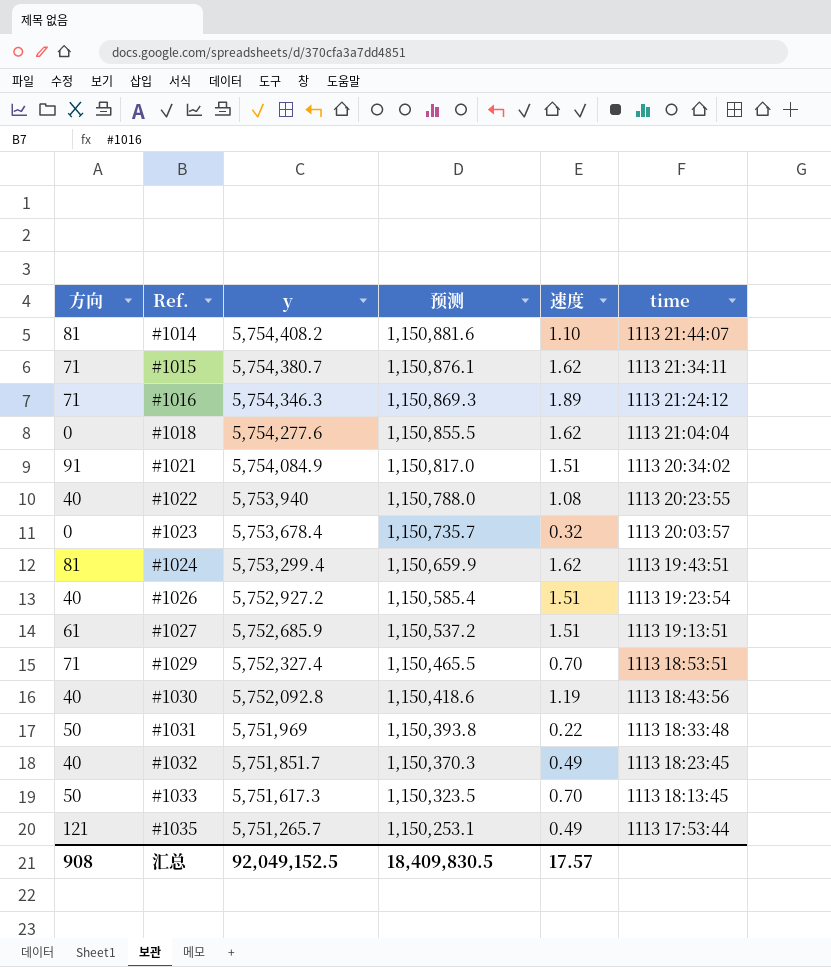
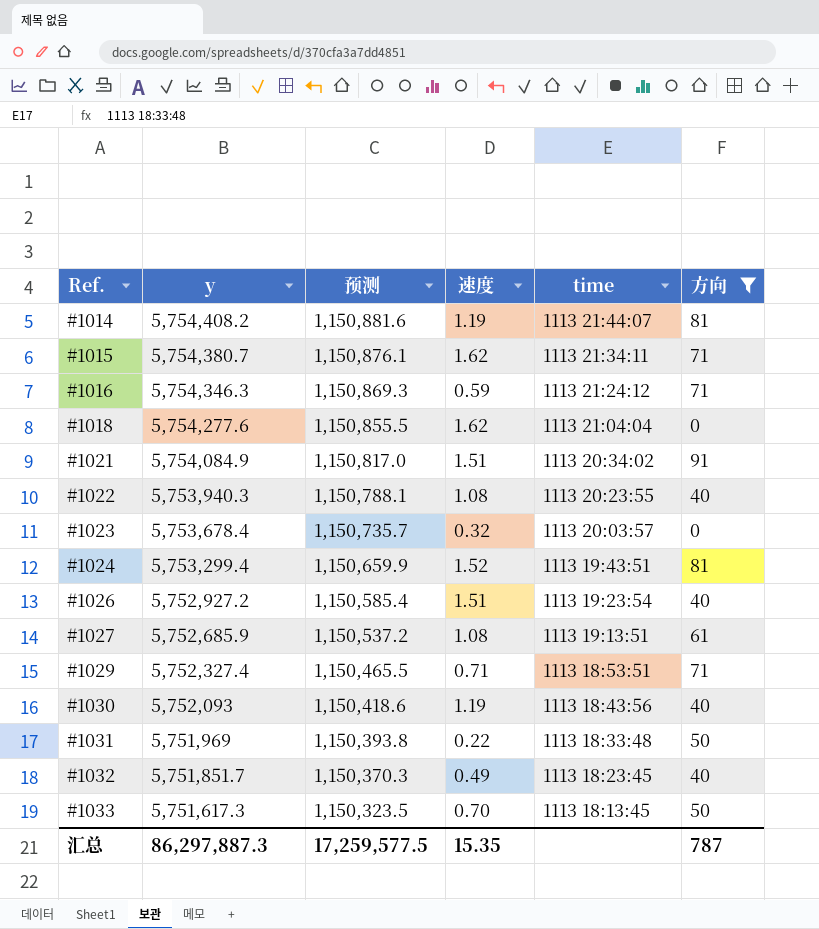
filter: none -> 方向 != 121
column 方向 | position: 1 -> 6
#1014 | 速度: 1.10 -> 1.19
#1016 | 速度: 1.89 -> 0.59
#1022 | y: 5,753,940 -> 5,753,940.3
#1022 | 预测: 1,150,788.0 -> 1,150,788.1
#1024 | 速度: 1.62 -> 1.52
#1027 | 速度: 1.51 -> 1.08
#1029 | 速度: 0.70 -> 0.71
#1030 | y: 5,752,092.8 -> 5,752,093
汇总 | y: 92,049,152.5 -> 86,297,887.3
汇总 | 预测: 18,409,830.5 -> 17,259,577.5
汇总 | 速度: 17.57 -> 15.35
汇总 | 方向: 908 -> 787

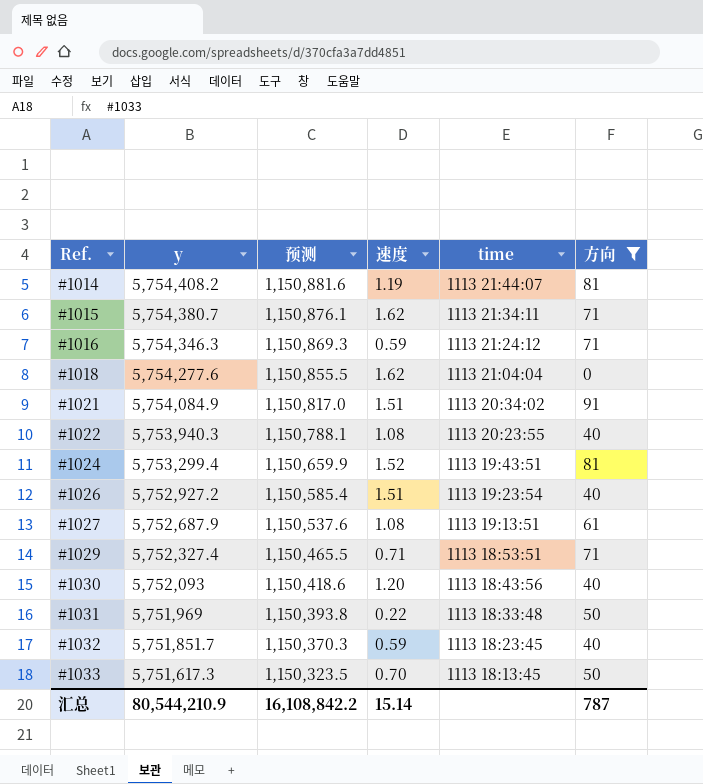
row #1023: 5,753,678.4 | 1,150,735.7 | 0.32 | 1113 20:03:57 | 0 -> none
#1027 | y: 5,752,685.9 -> 5,752,687.9
#1027 | 预测: 1,150,537.2 -> 1,150,537.6
#1030 | 速度: 1.19 -> 1.20
#1032 | 速度: 0.49 -> 0.59
汇总 | y: 86,297,887.3 -> 80,544,210.9
汇总 | 预测: 17,259,577.5 -> 16,108,842.2
汇总 | 速度: 15.35 -> 15.14

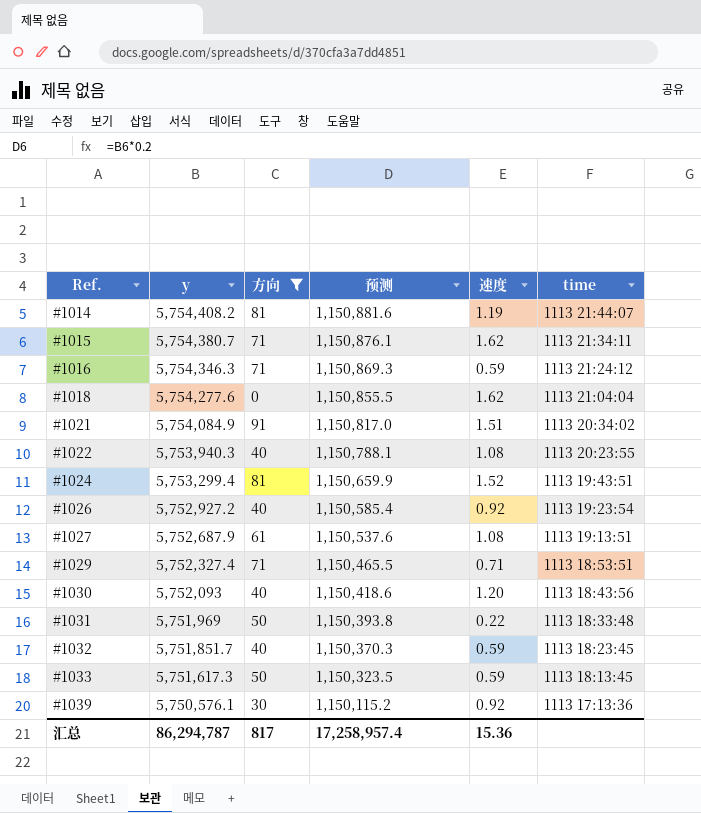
column 方向 | position: 6 -> 3
#1026 | 速度: 1.51 -> 0.92
#1033 | 速度: 0.70 -> 0.59
row #1039: none -> 5,750,576.1 | 30 | 1,150,115.2 | 0.92 | 1113 17:13:36
汇总 | y: 80,544,210.9 -> 86,294,787
汇总 | 方向: 787 -> 817
汇总 | 预测: 16,108,842.2 -> 17,258,957.4
汇总 | 速度: 15.14 -> 15.36

